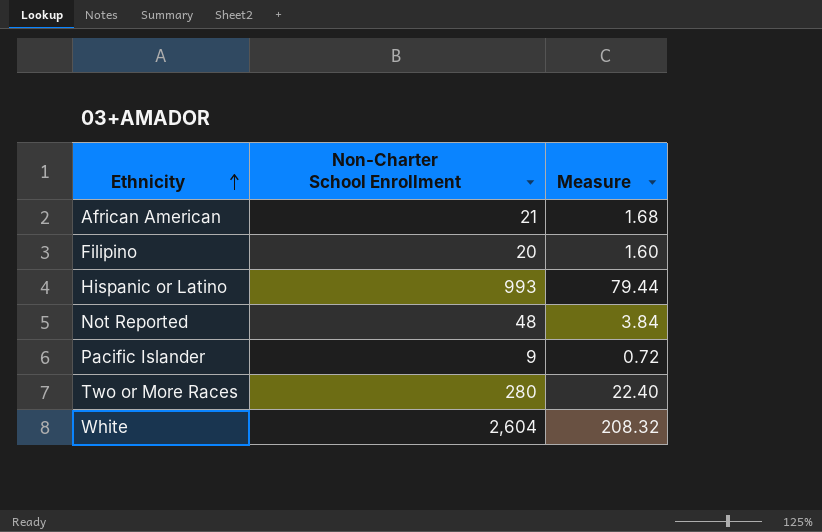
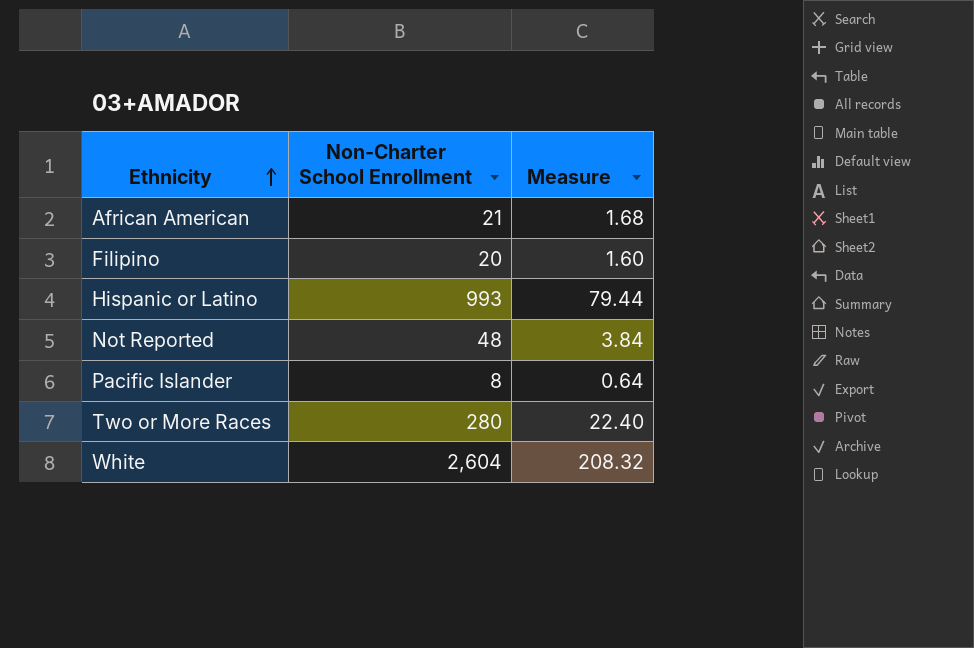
Pacific Islander | Non-Charter School Enrollment: 9 -> 8
Pacific Islander | Measure: 0.72 -> 0.64

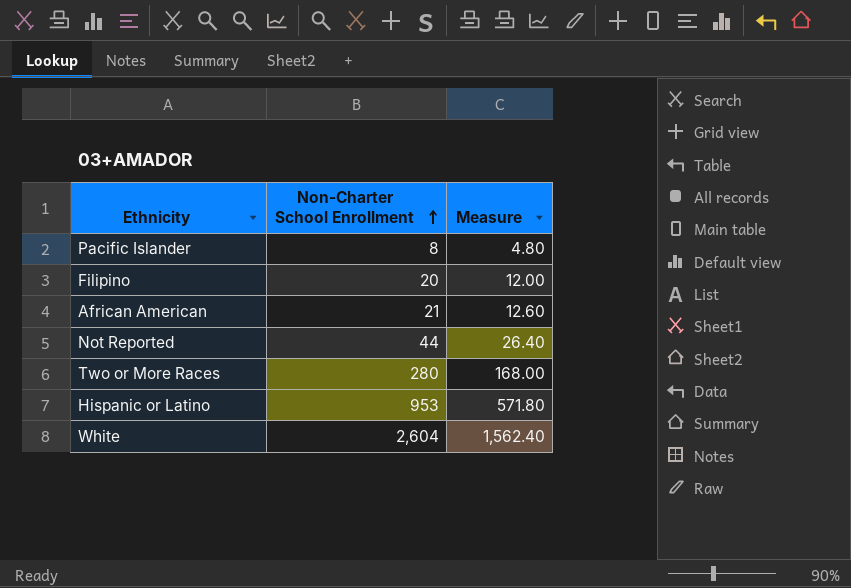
row order: Ethnicity ascending -> Non-Charter School Enrollment ascending
column Measure | formula: [Non-Charter School Enrollment] * 0.08 -> [Non-Charter School Enrollment] * 0.6
Not Reported | Non-Charter School Enrollment: 48 -> 44
Hispanic or Latino | Non-Charter School Enrollment: 993 -> 953

